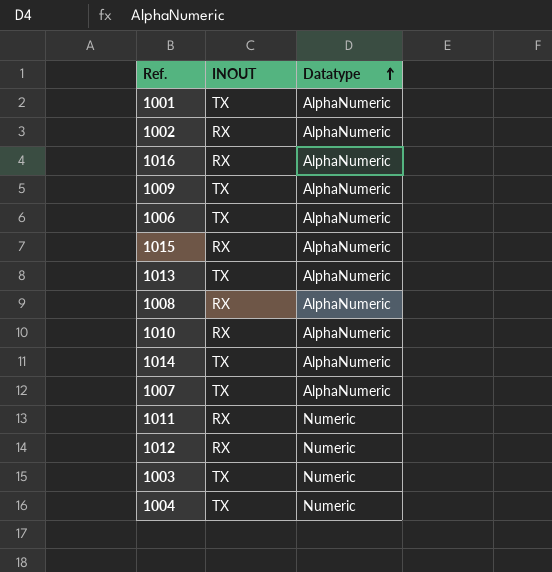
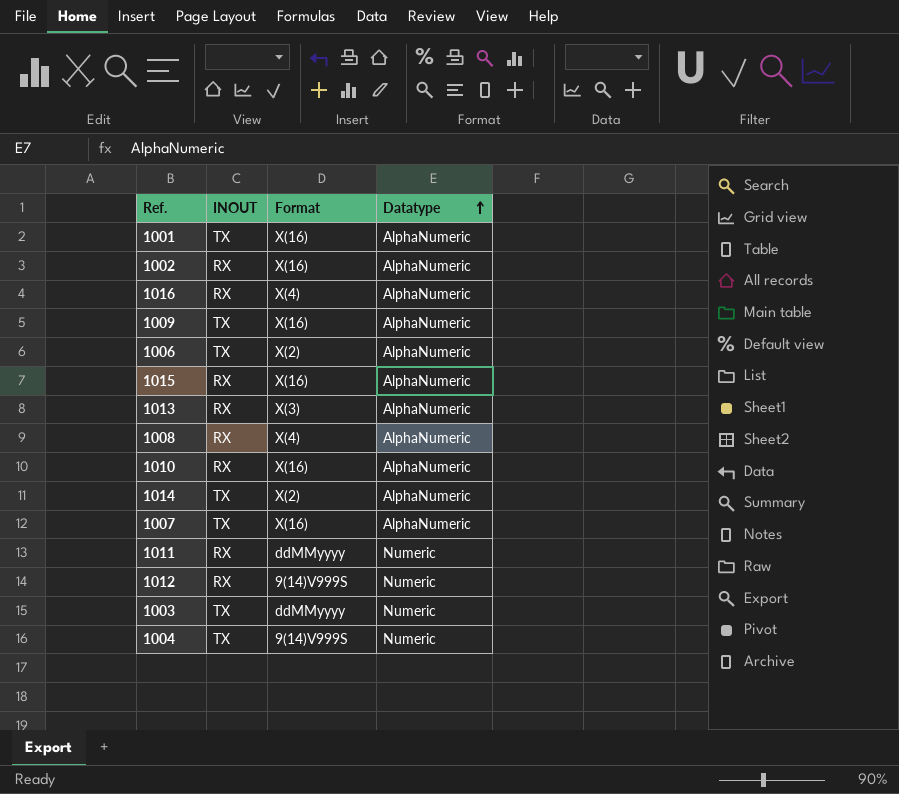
column Format | position: none -> 3
1013 | INOUT: TX -> RX

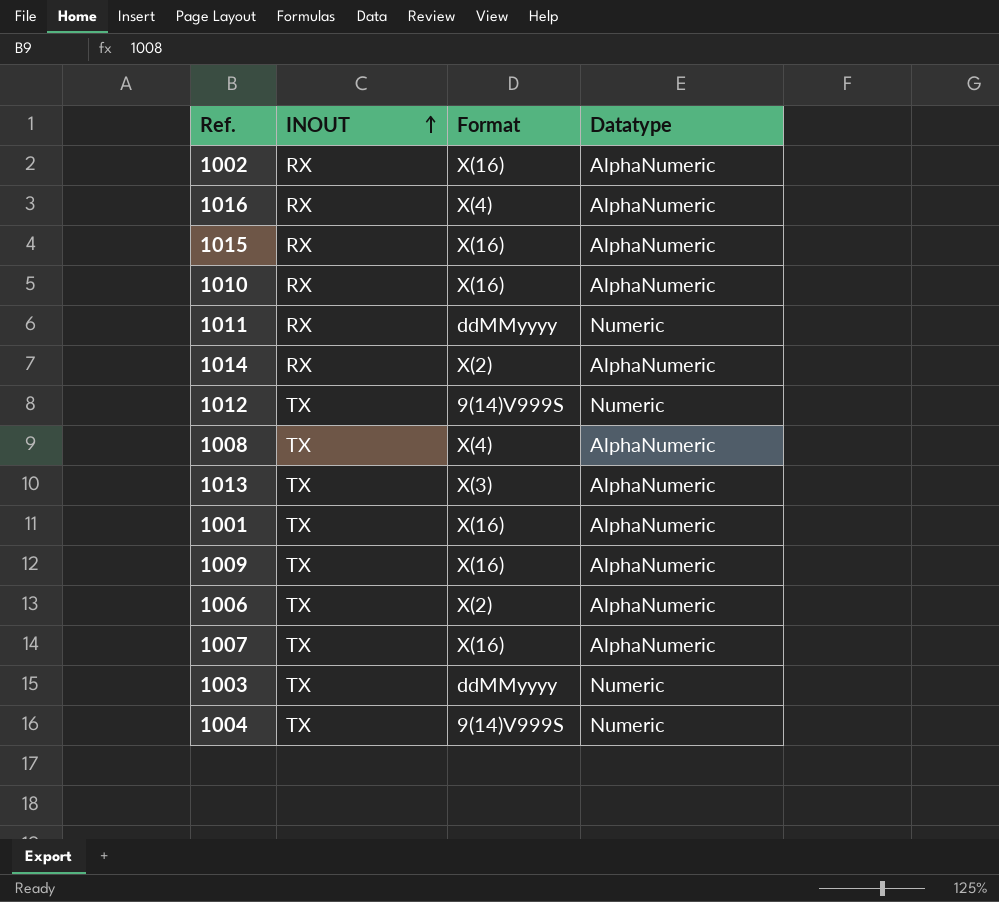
row order: Datatype ascending -> INOUT ascending
1014 | INOUT: TX -> RX
1012 | INOUT: RX -> TX
1008 | INOUT: RX -> TX
1013 | INOUT: RX -> TX

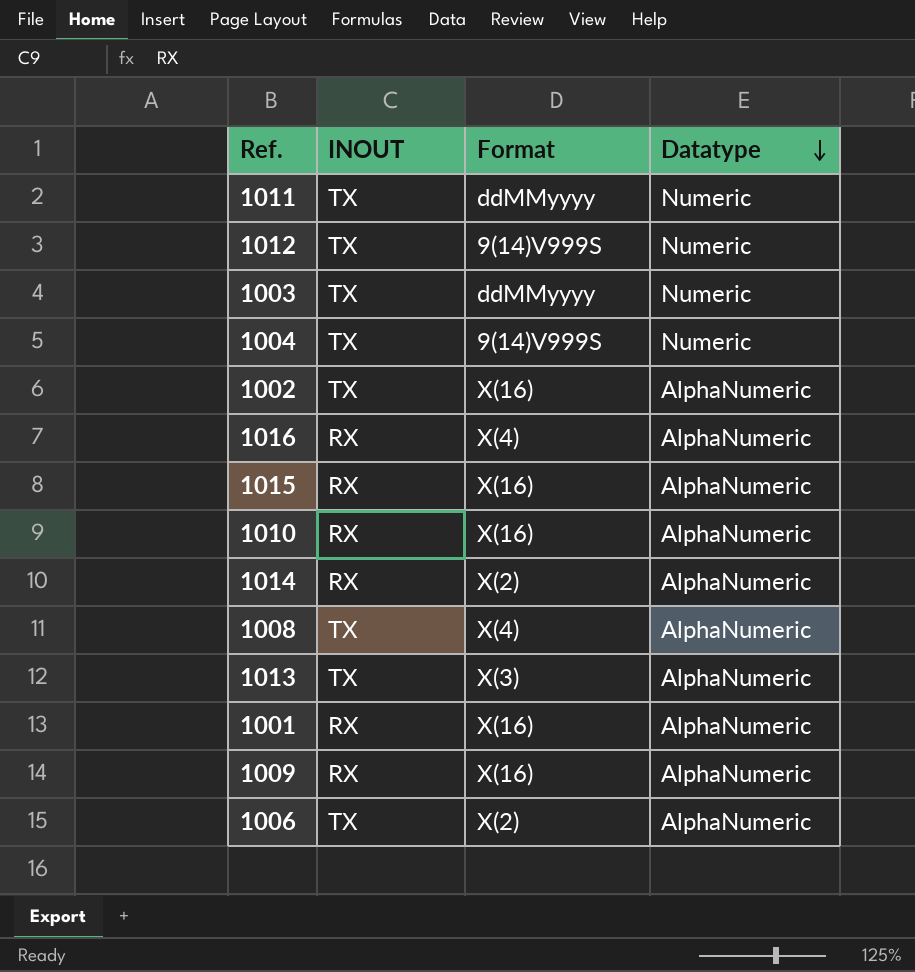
row order: INOUT ascending -> Datatype descending
row 1007: TX | X(16) | AlphaNumeric -> none
1011 | INOUT: RX -> TX
1002 | INOUT: RX -> TX
1001 | INOUT: TX -> RX
1009 | INOUT: TX -> RX

